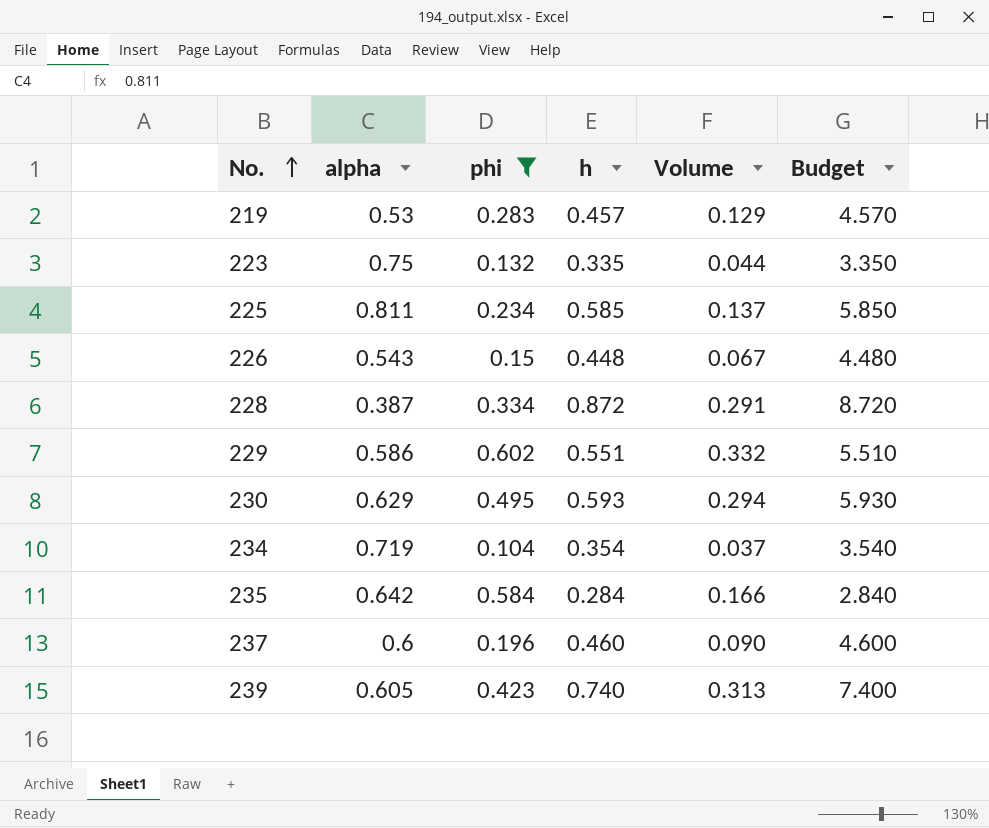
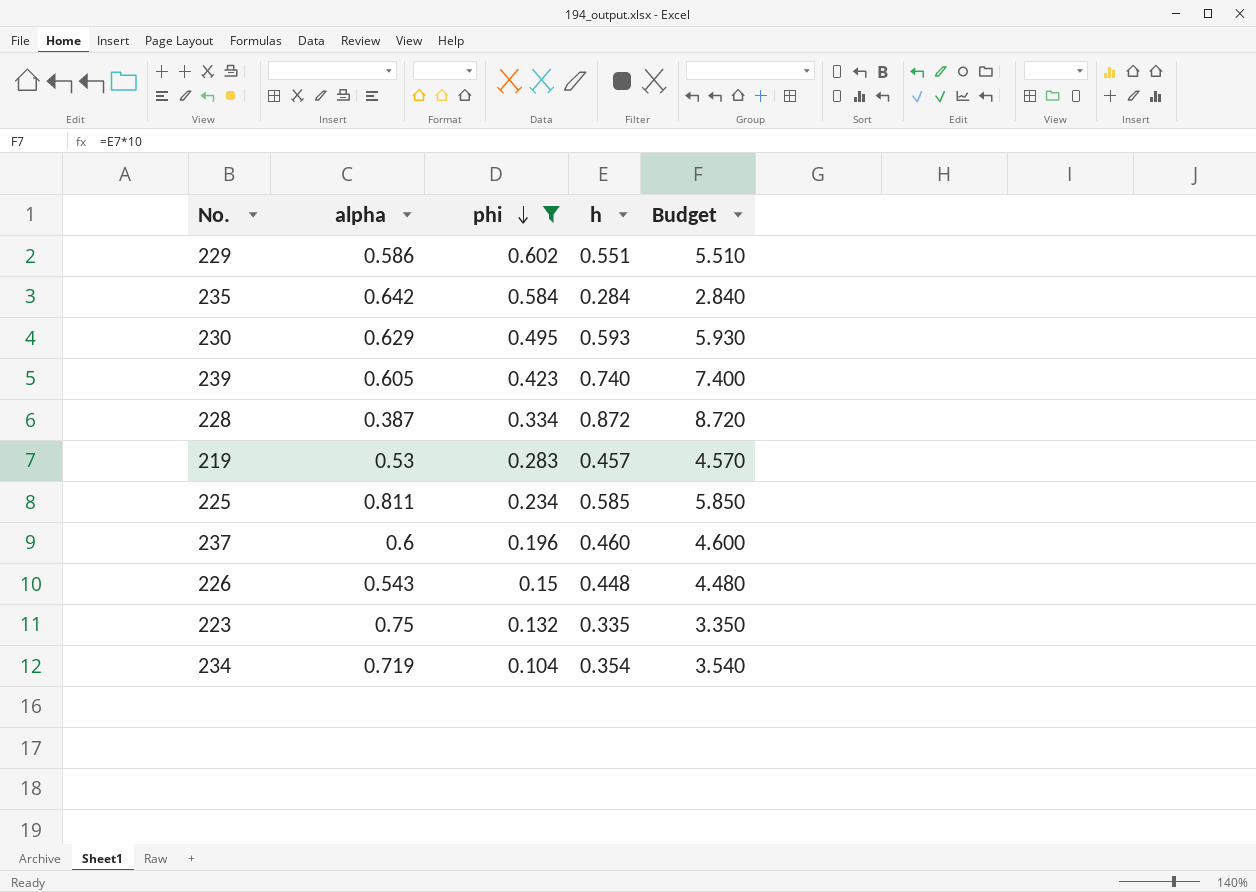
row order: No. ascending -> phi descending
column Volume | formula: [phi] * [h] -> none

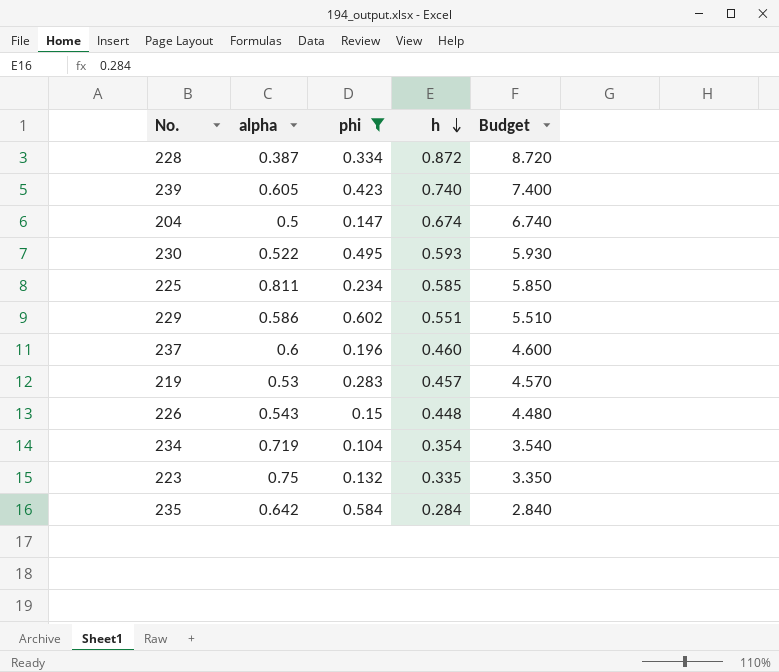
row order: phi descending -> h descending
row 204: none -> 0.5 | 0.147 | 0.674 | 6.740
230 | alpha: 0.629 -> 0.522

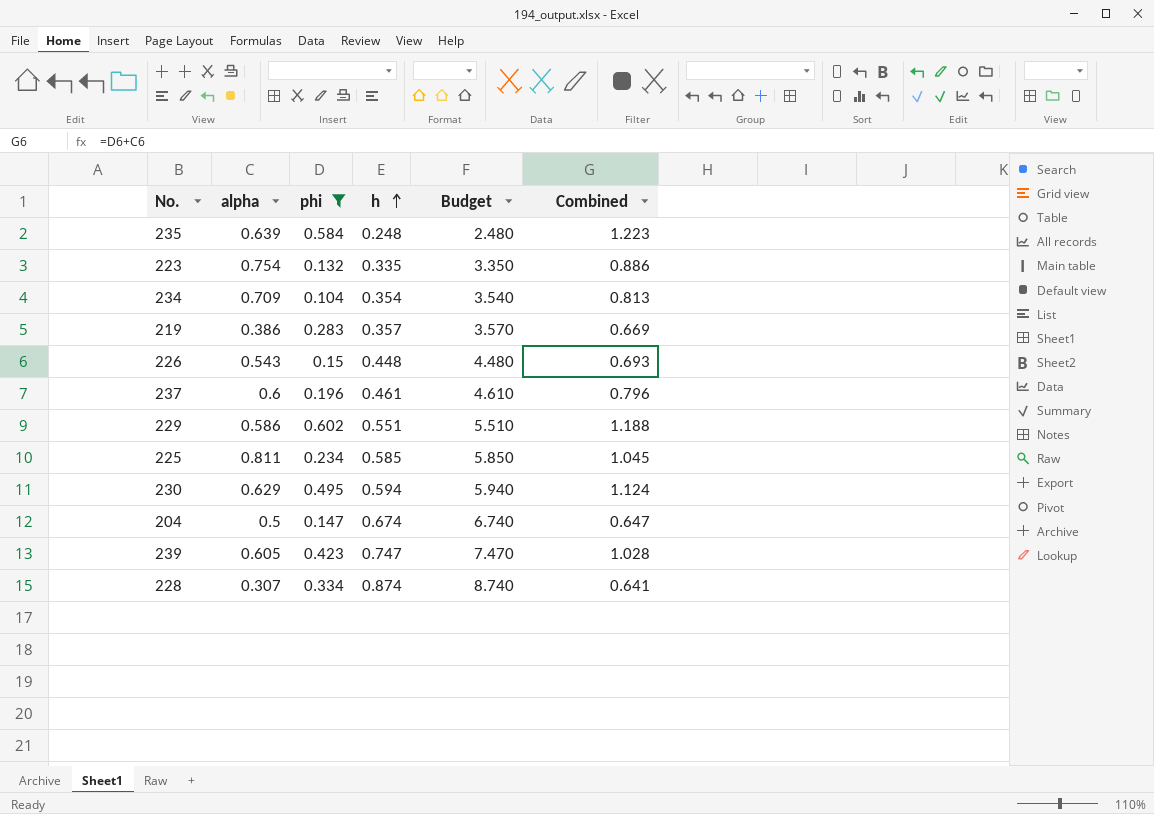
row order: h descending -> h ascending
column Combined | formula: none -> [alpha] + [phi]
235 | alpha: 0.642 -> 0.639
235 | h: 0.284 -> 0.248
235 | Budget: 2.840 -> 2.480
223 | alpha: 0.75 -> 0.754
234 | alpha: 0.719 -> 0.709
219 | alpha: 0.53 -> 0.386
219 | h: 0.457 -> 0.357
219 | Budget: 4.570 -> 3.570
237 | h: 0.460 -> 0.461
237 | Budget: 4.600 -> 4.610
230 | alpha: 0.522 -> 0.629
230 | h: 0.593 -> 0.594
230 | Budget: 5.930 -> 5.940
239 | h: 0.740 -> 0.747
239 | Budget: 7.400 -> 7.470
228 | alpha: 0.387 -> 0.307
228 | h: 0.872 -> 0.874
228 | Budget: 8.720 -> 8.740

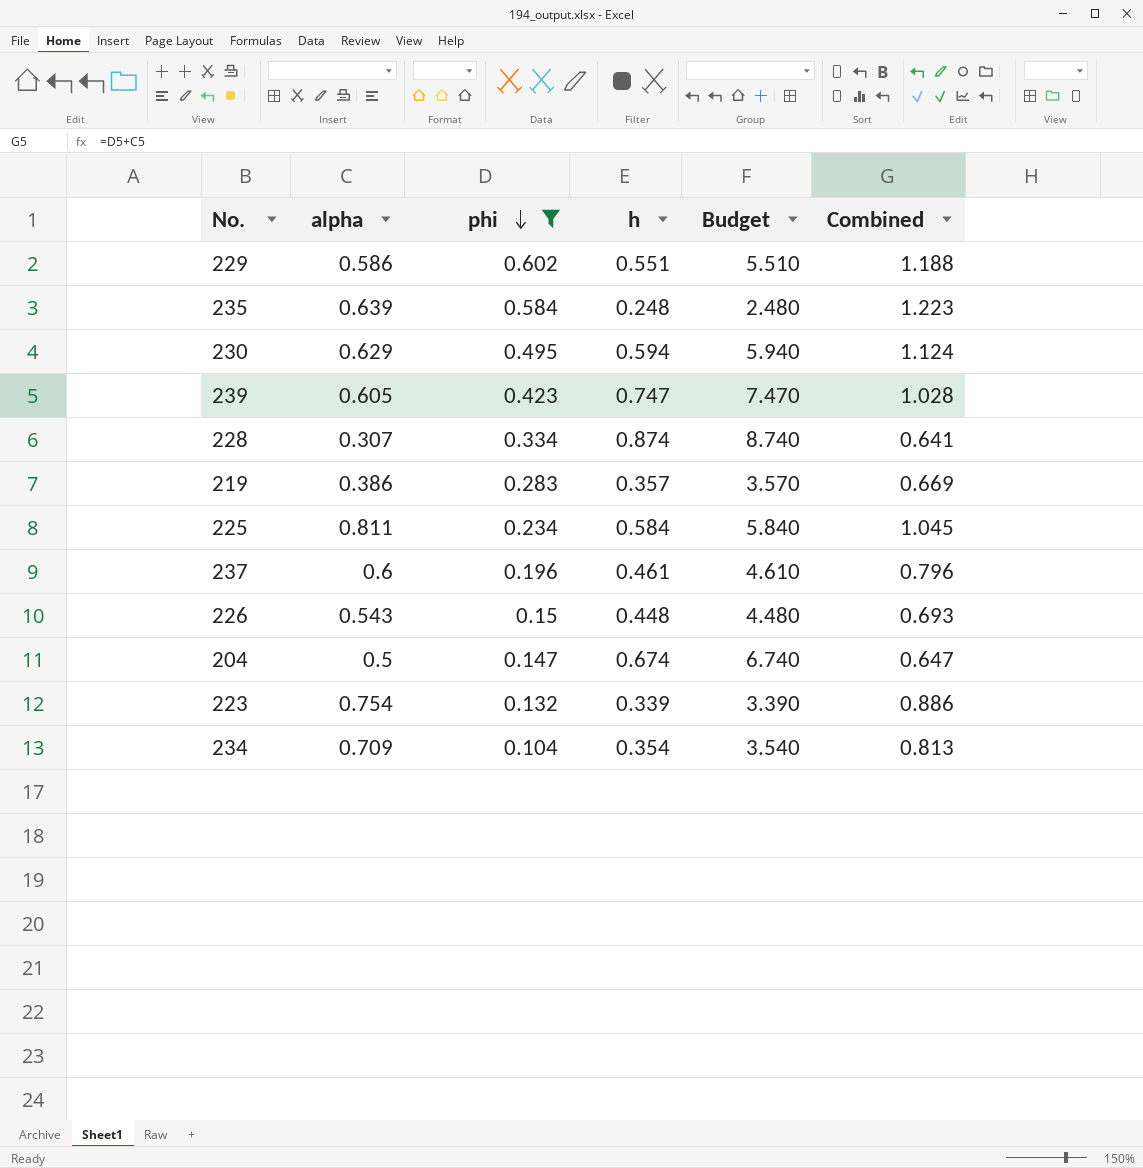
row order: h ascending -> phi descending
225 | h: 0.585 -> 0.584
225 | Budget: 5.850 -> 5.840
223 | h: 0.335 -> 0.339
223 | Budget: 3.350 -> 3.390

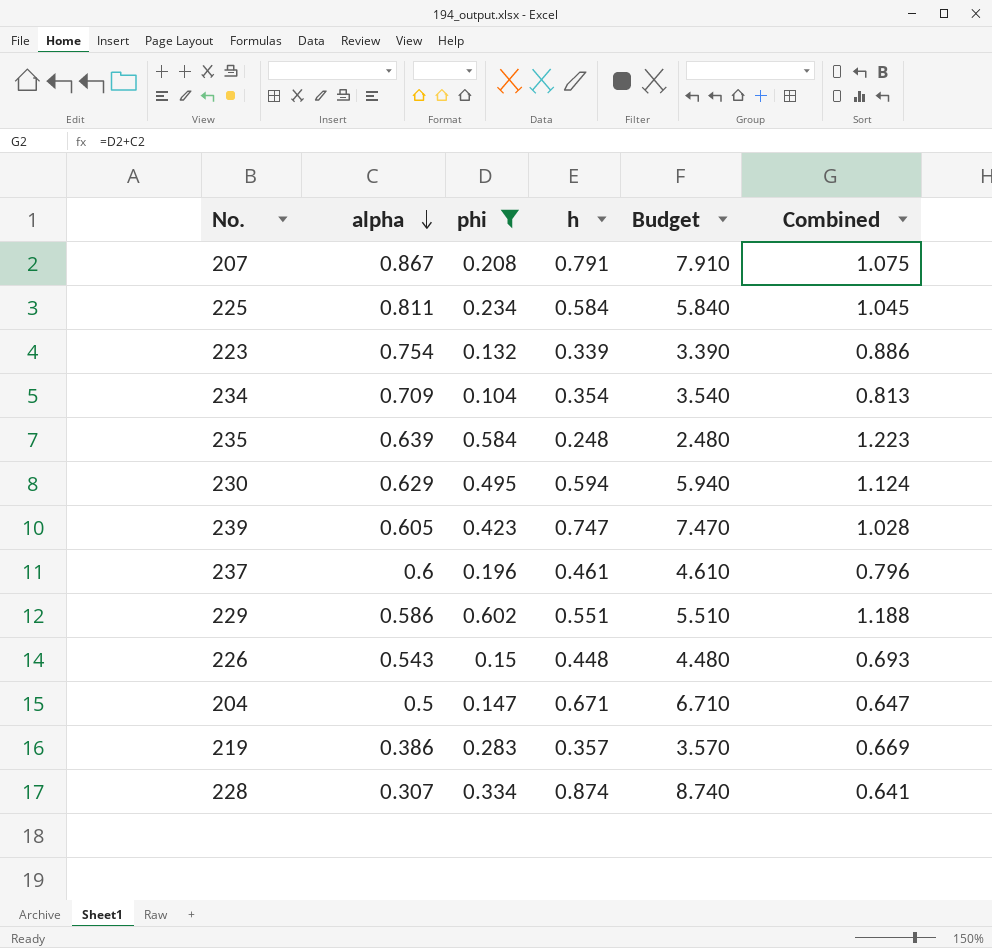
row order: phi descending -> alpha descending
row 207: none -> 0.867 | 0.208 | 0.791 | 7.910 | 1.075
204 | h: 0.674 -> 0.671
204 | Budget: 6.740 -> 6.710

